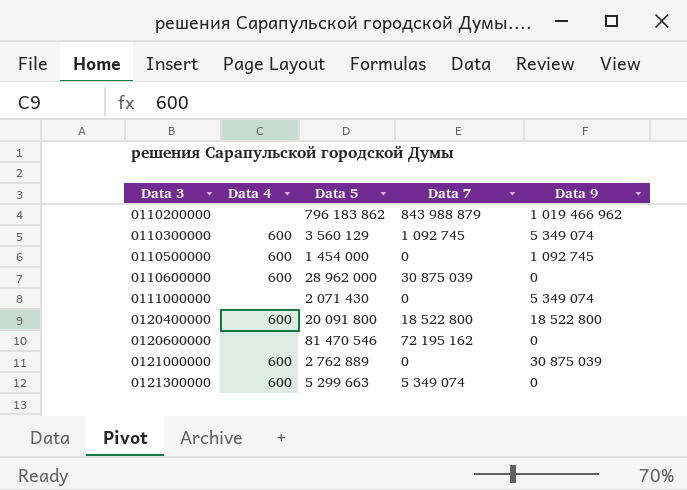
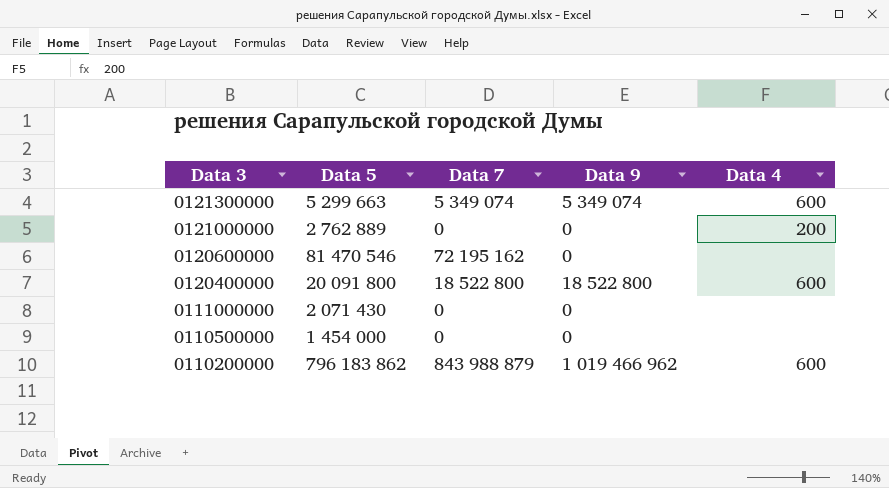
row order: Data 3 ascending -> Data 3 descending
column Data 4 | position: 2 -> 5
row 0110300000: 600 | 3 560 129 | 1 092 745 | 5 349 074 -> none
row 0110600000: 600 | 28 962 000 | 30 875 039 | 0 -> none
0121300000 | Data 9: 0 -> 5 349 074
0121000000 | Data 9: 30 875 039 -> 0
0121000000 | Data 4: 600 -> 200
0111000000 | Data 9: 5 349 074 -> 0
0110500000 | Data 9: 1 092 745 -> 0
0110500000 | Data 4: 600 -> none
0110200000 | Data 4: none -> 600

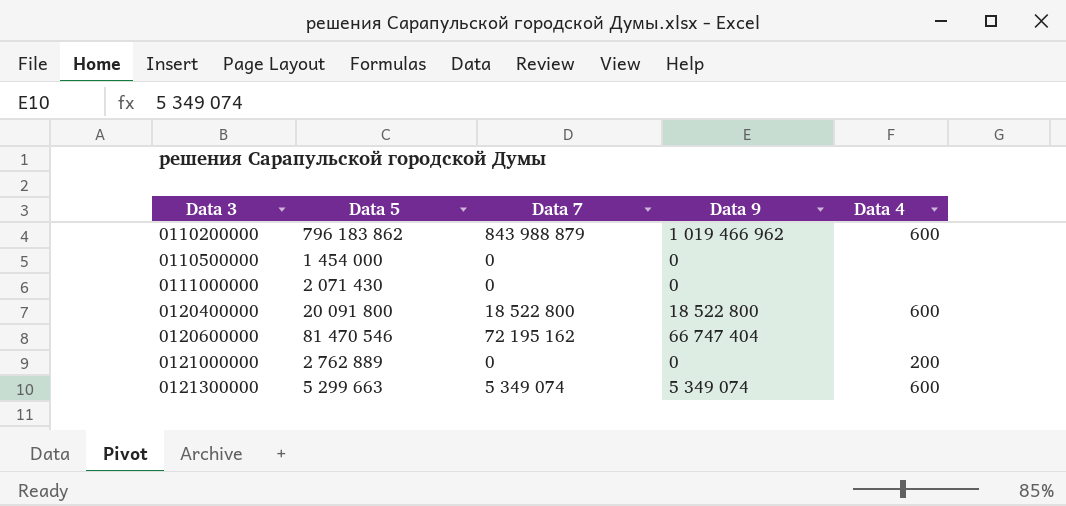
row order: Data 3 descending -> Data 3 ascending
0120600000 | Data 9: 0 -> 66 747 404

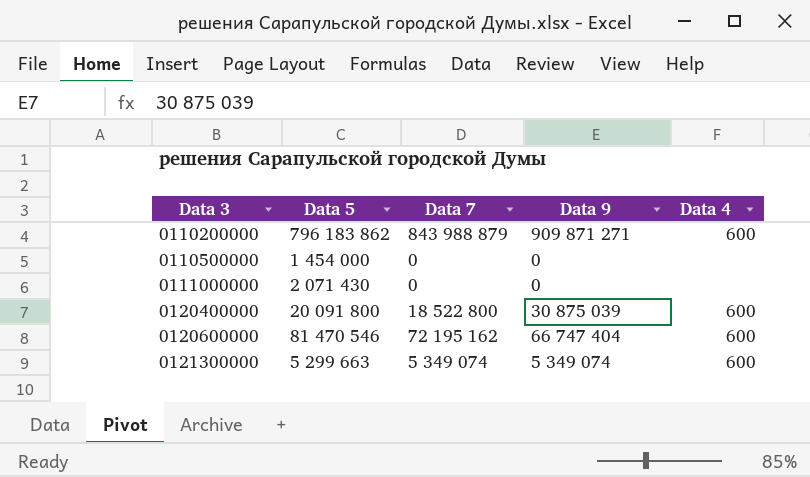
row 0121000000: 2 762 889 | 0 | 0 | 200 -> none
0110200000 | Data 9: 1 019 466 962 -> 909 871 271
0120400000 | Data 9: 18 522 800 -> 30 875 039
0120600000 | Data 4: none -> 600

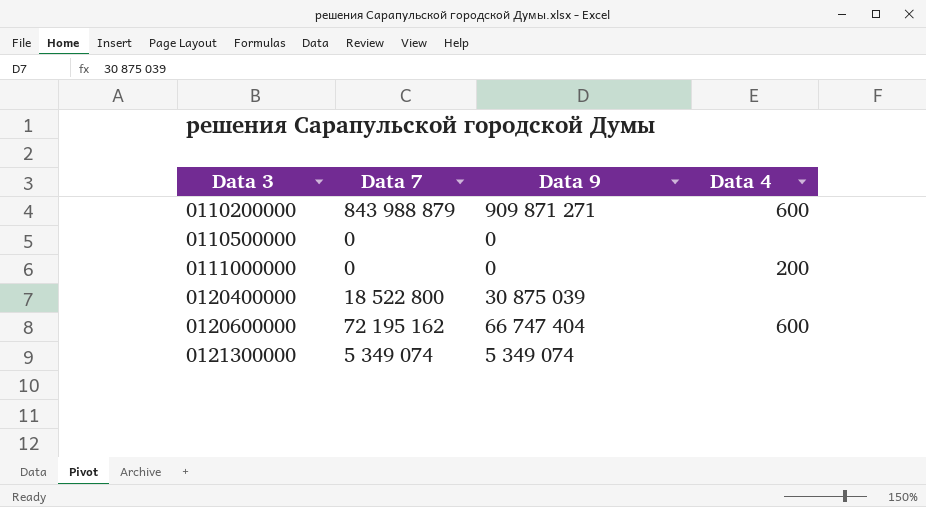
column Data 5 | position: 2 -> none
0111000000 | Data 4: none -> 200
0120400000 | Data 4: 600 -> none
0121300000 | Data 4: 600 -> none

